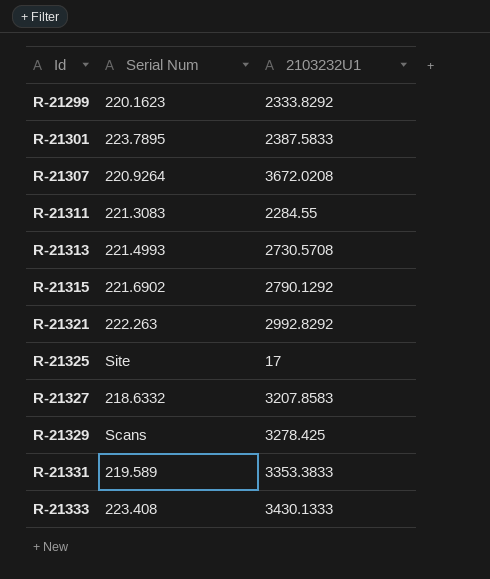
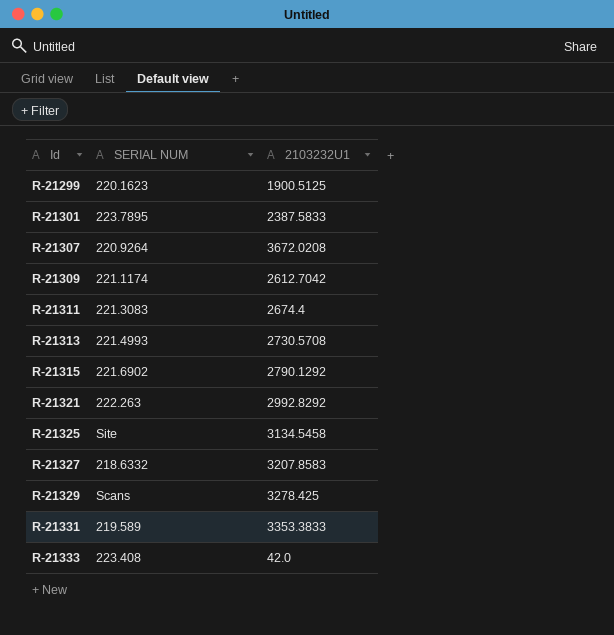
column name: Serial Num -> SERIAL NUM
R-21299 | 2103232U1: 2333.8292 -> 1900.5125
row R-21309: none -> 221.1174 | 2612.7042
R-21311 | 2103232U1: 2284.55 -> 2674.4
R-21325 | 2103232U1: 17 -> 3134.5458
R-21333 | 2103232U1: 3430.1333 -> 42.0

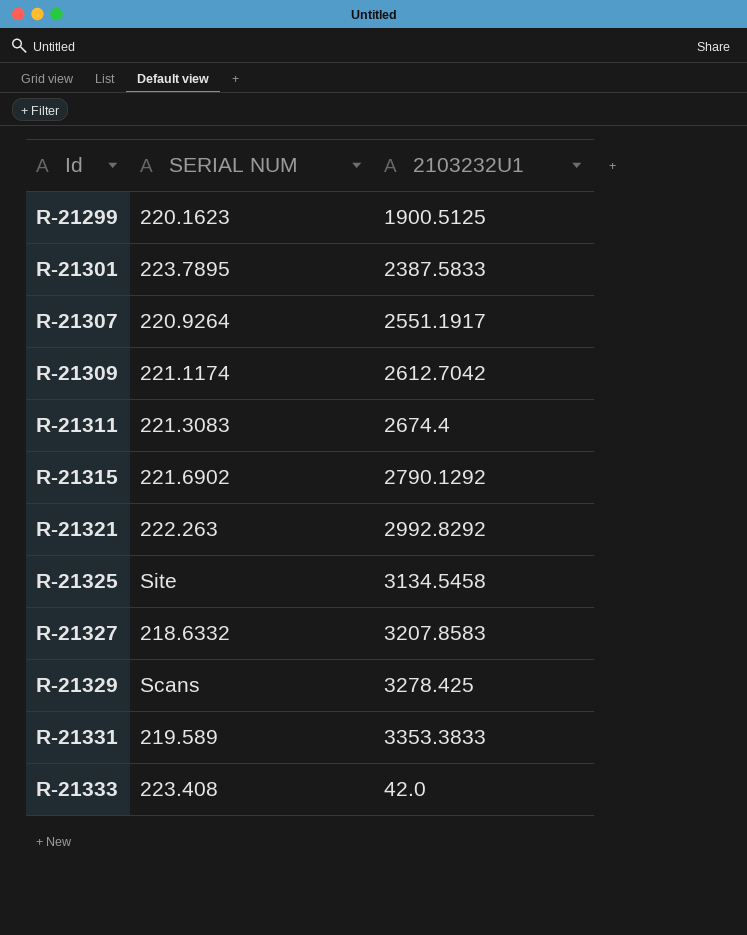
row R-21313: 221.4993 | 2730.5708 -> none
R-21307 | 2103232U1: 3672.0208 -> 2551.1917

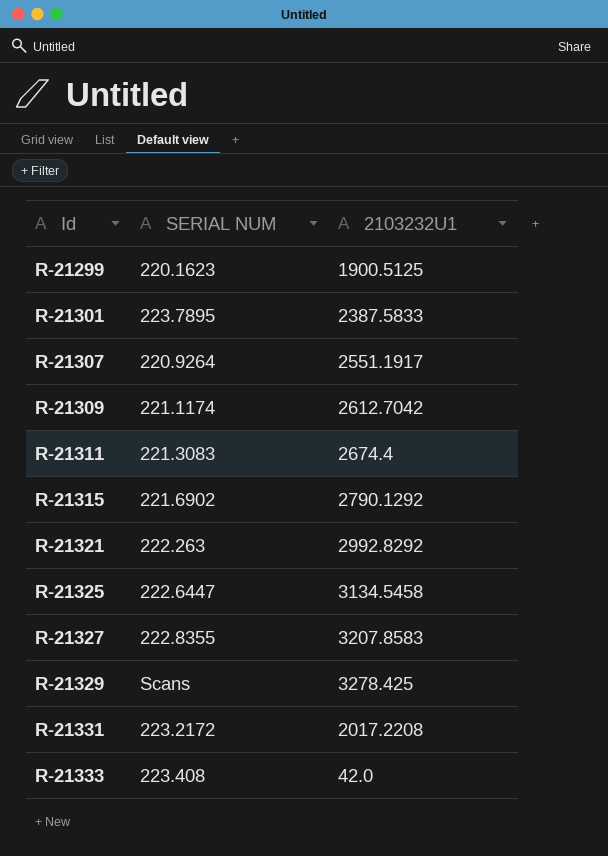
R-21325 | SERIAL NUM: Site -> 222.6447
R-21327 | SERIAL NUM: 218.6332 -> 222.8355
R-21331 | SERIAL NUM: 219.589 -> 223.2172
R-21331 | 2103232U1: 3353.3833 -> 2017.2208

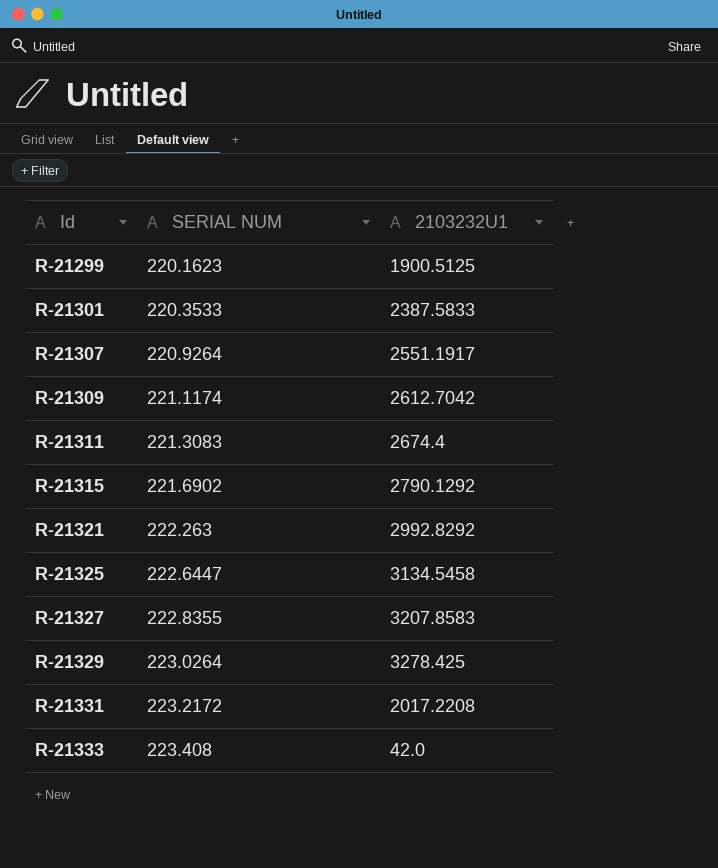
R-21301 | SERIAL NUM: 223.7895 -> 220.3533
R-21329 | SERIAL NUM: Scans -> 223.0264

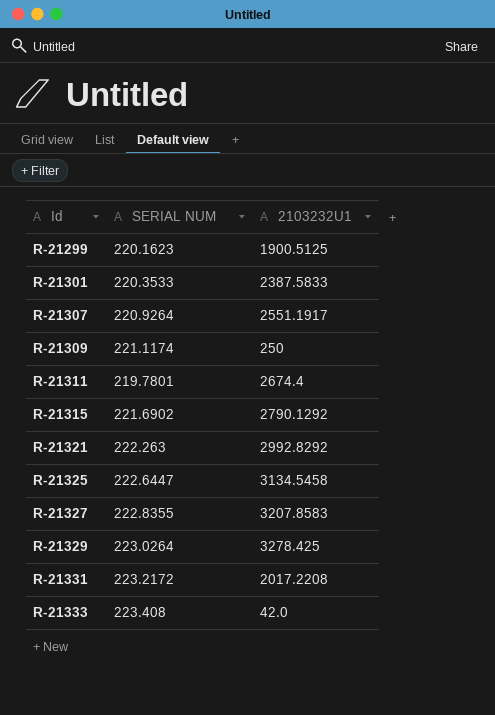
R-21309 | 2103232U1: 2612.7042 -> 250
R-21311 | SERIAL NUM: 221.3083 -> 219.7801

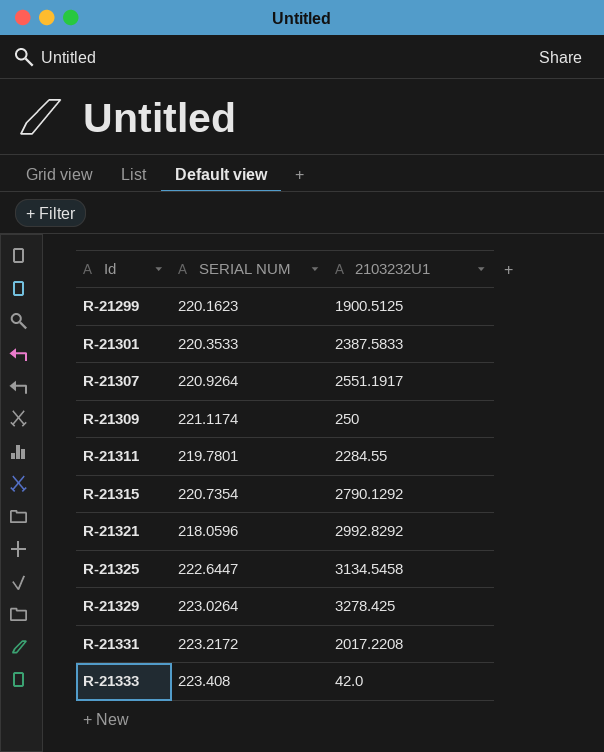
row R-21327: 222.8355 | 3207.8583 -> none
R-21311 | 2103232U1: 2674.4 -> 2284.55
R-21315 | SERIAL NUM: 221.6902 -> 220.7354
R-21321 | SERIAL NUM: 222.263 -> 218.0596

